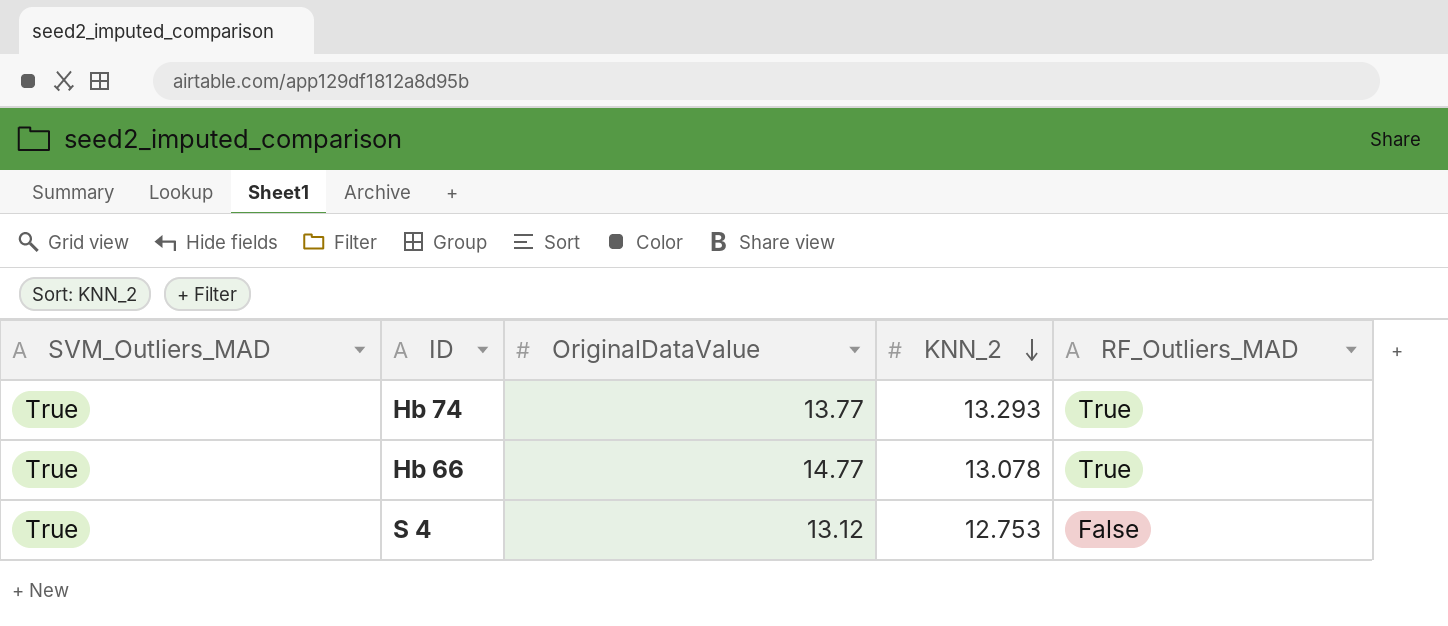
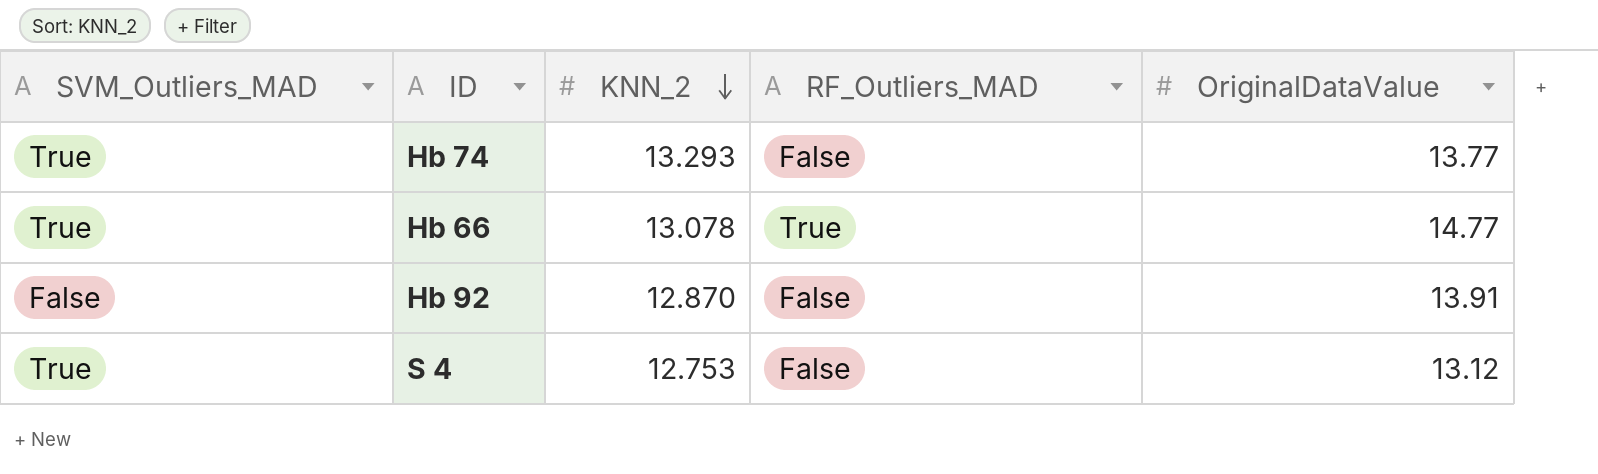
column OriginalDataValue | position: 3 -> 5
Hb 74 | RF_Outliers_MAD: True -> False
row Hb 92: none -> False | 12.870 | False | 13.91

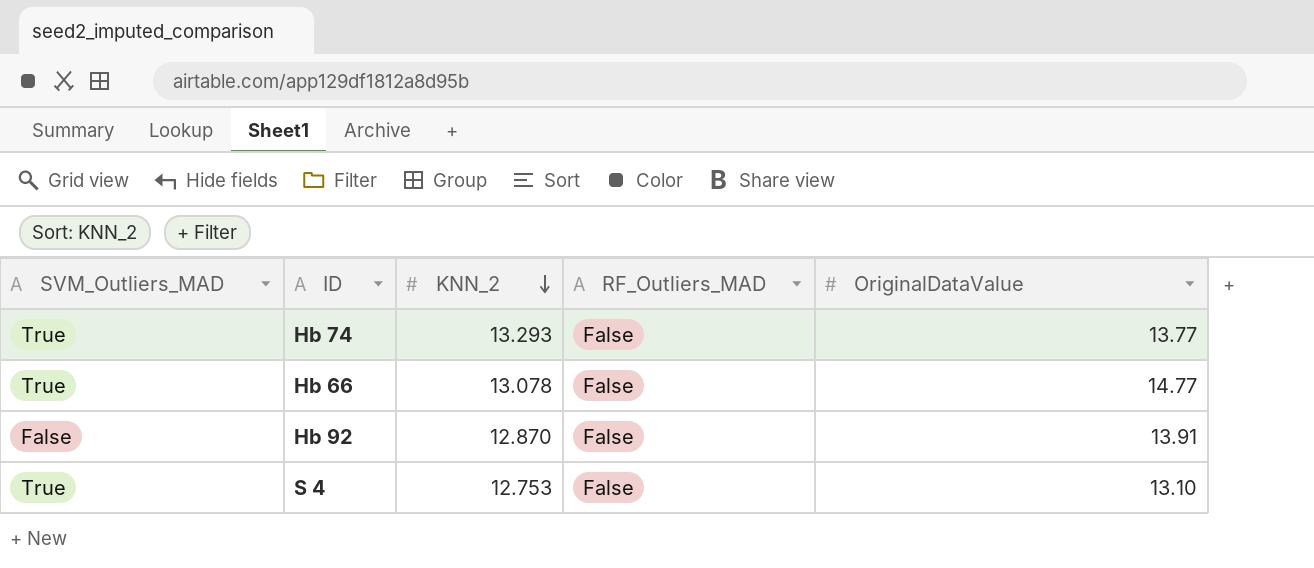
Hb 66 | RF_Outliers_MAD: True -> False
S 4 | OriginalDataValue: 13.12 -> 13.10

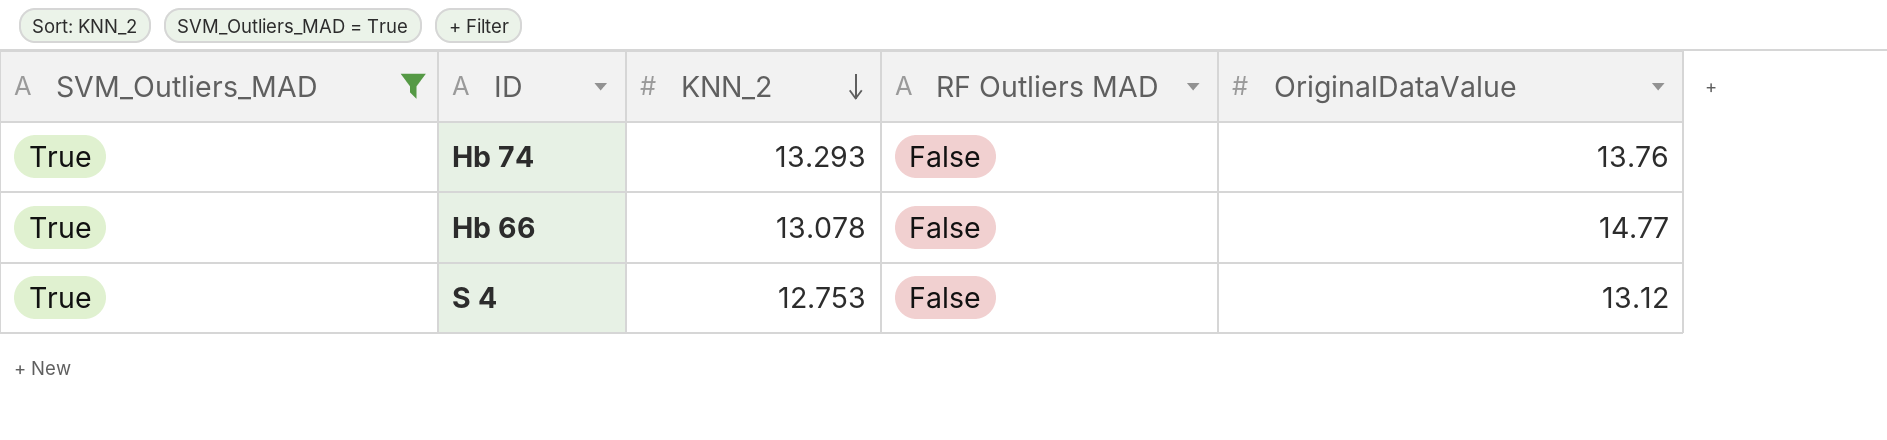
filter: none -> SVM_Outliers_MAD = True
column name: RF_Outliers_MAD -> RF Outliers MAD
Hb 74 | OriginalDataValue: 13.77 -> 13.76
S 4 | OriginalDataValue: 13.10 -> 13.12

